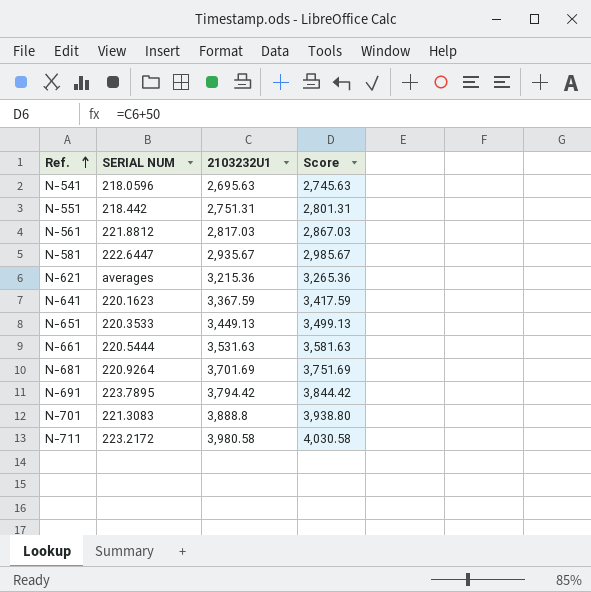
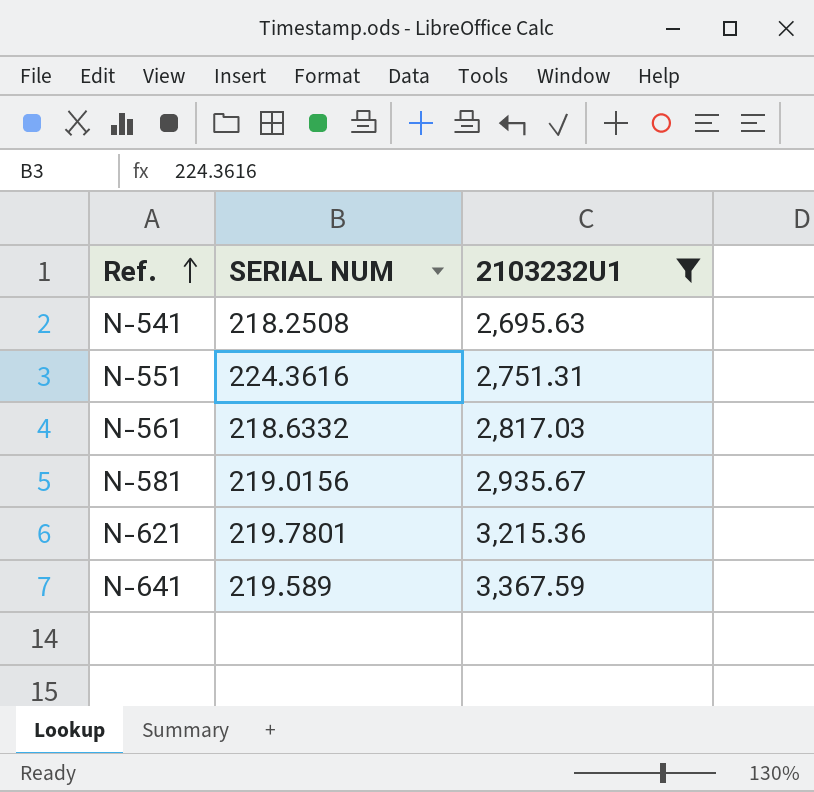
filter: none -> 2103232U1 <= 3,367.59
column Score | formula: [2103232U1] + 50 -> none
N-541 | SERIAL NUM: 218.0596 -> 218.2508
N-551 | SERIAL NUM: 218.442 -> 224.3616
N-561 | SERIAL NUM: 221.8812 -> 218.6332
N-581 | SERIAL NUM: 222.6447 -> 219.0156
N-621 | SERIAL NUM: averages -> 219.7801
N-641 | SERIAL NUM: 220.1623 -> 219.589

